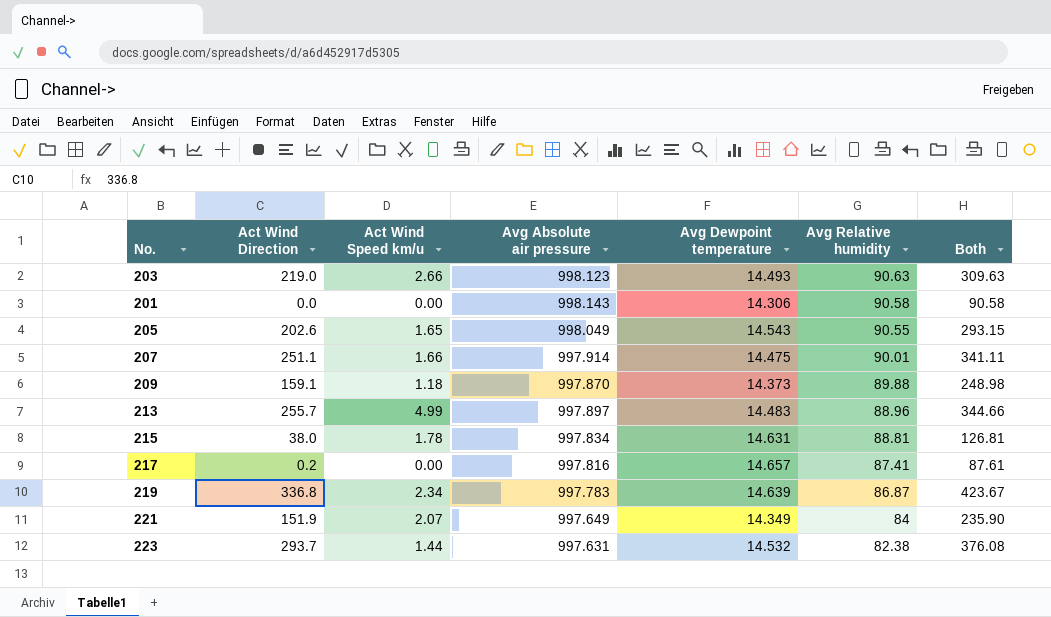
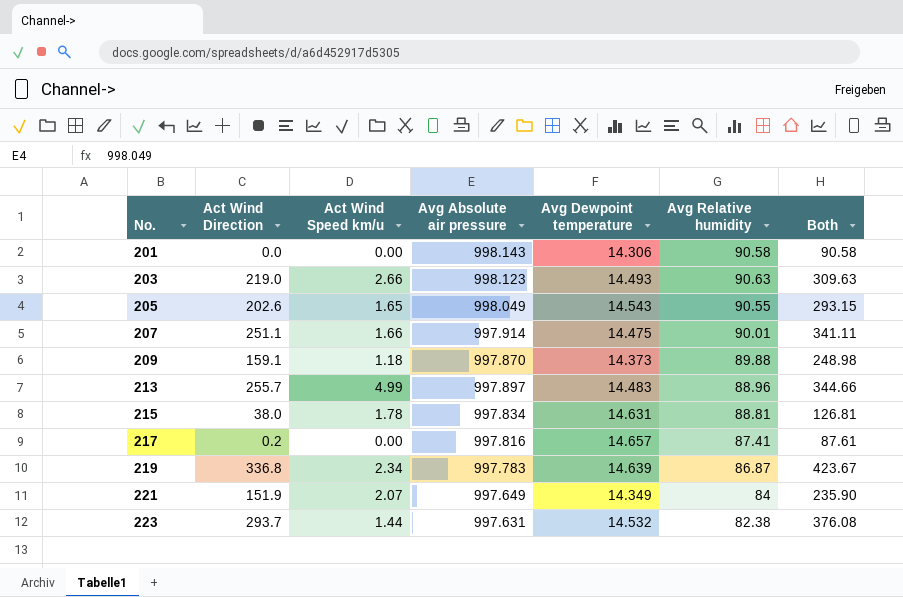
row order: Avg Relative humidity descending -> No. ascending

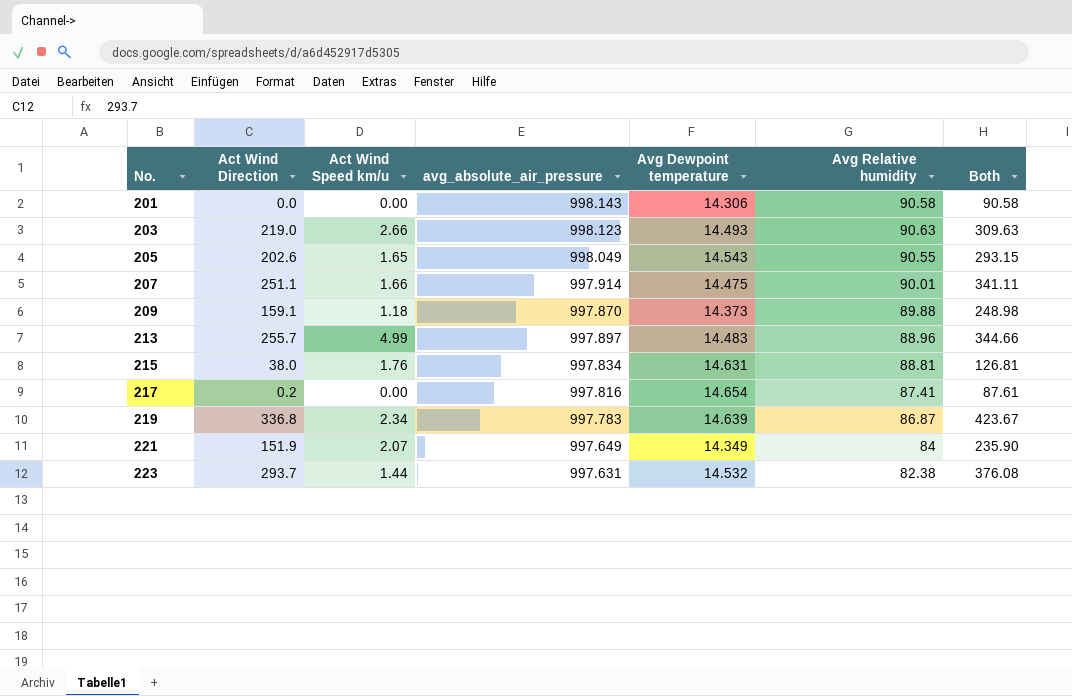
column name: Avg Absolute air pressure -> avg_absolute_air_pressure
215 | Act Wind Speed km/u: 1.78 -> 1.76
217 | Avg Dewpoint temperature: 14.657 -> 14.654

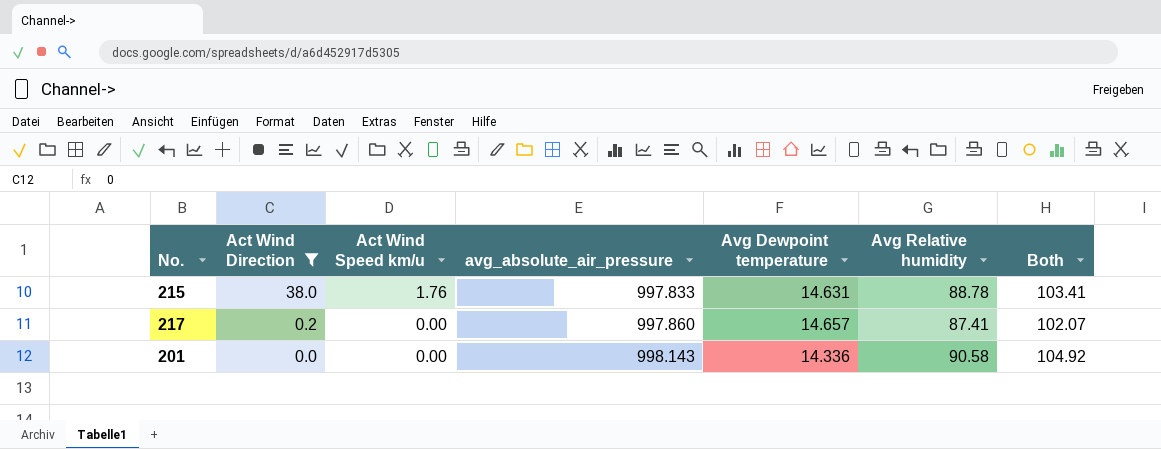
filter: none -> Act Wind Direction <= 38.0
row order: No. ascending -> Act Wind Direction descending
column Both | formula: [Act Wind Direction] + [Avg Relative humidity] -> [Avg Dewpoint temperature] + [Avg Relative humidity]
215 | avg_absolute_air_pressure: 997.834 -> 997.833
215 | Avg Relative humidity: 88.81 -> 88.78
217 | avg_absolute_air_pressure: 997.816 -> 997.860
217 | Avg Dewpoint temperature: 14.654 -> 14.657
201 | Avg Dewpoint temperature: 14.306 -> 14.336

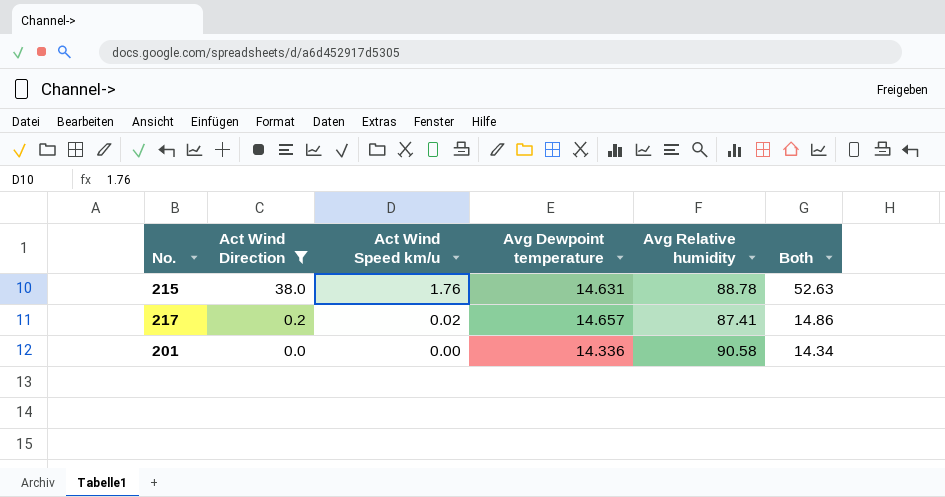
column avg_absolute_air_pressure | position: 4 -> none
column Both | formula: [Avg Dewpoint temperature] + [Avg Relative humidity] -> [Act Wind Direction] + [Avg Dewpoint temperature]
217 | Act Wind Speed km/u: 0.00 -> 0.02

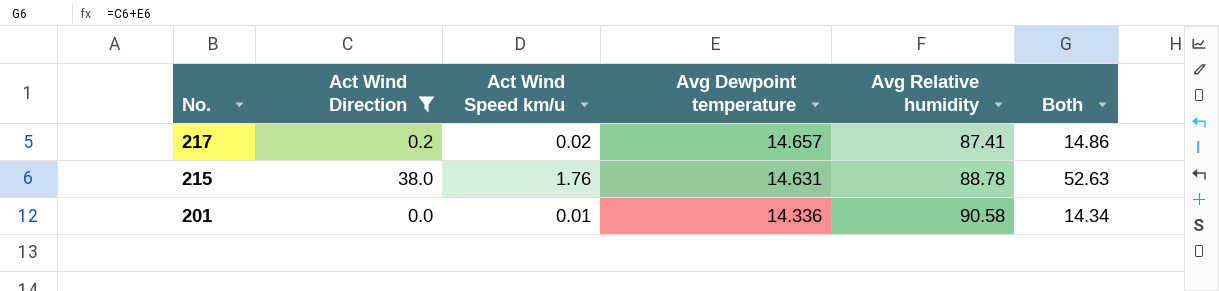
row order: Act Wind Direction descending -> No. descending
201 | Act Wind Speed km/u: 0.00 -> 0.01

